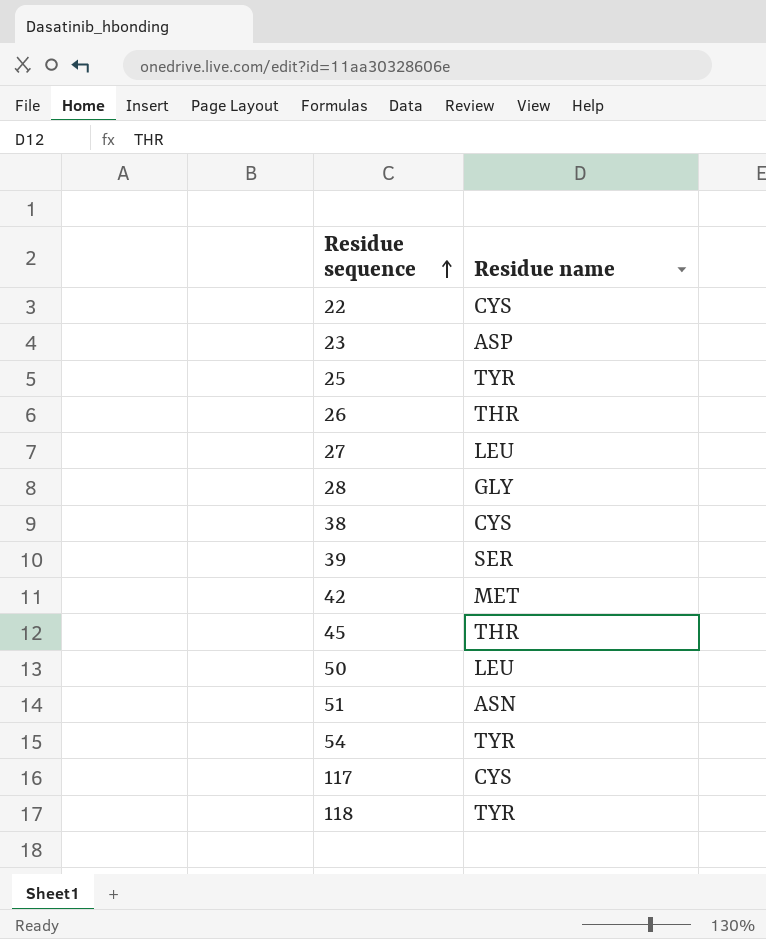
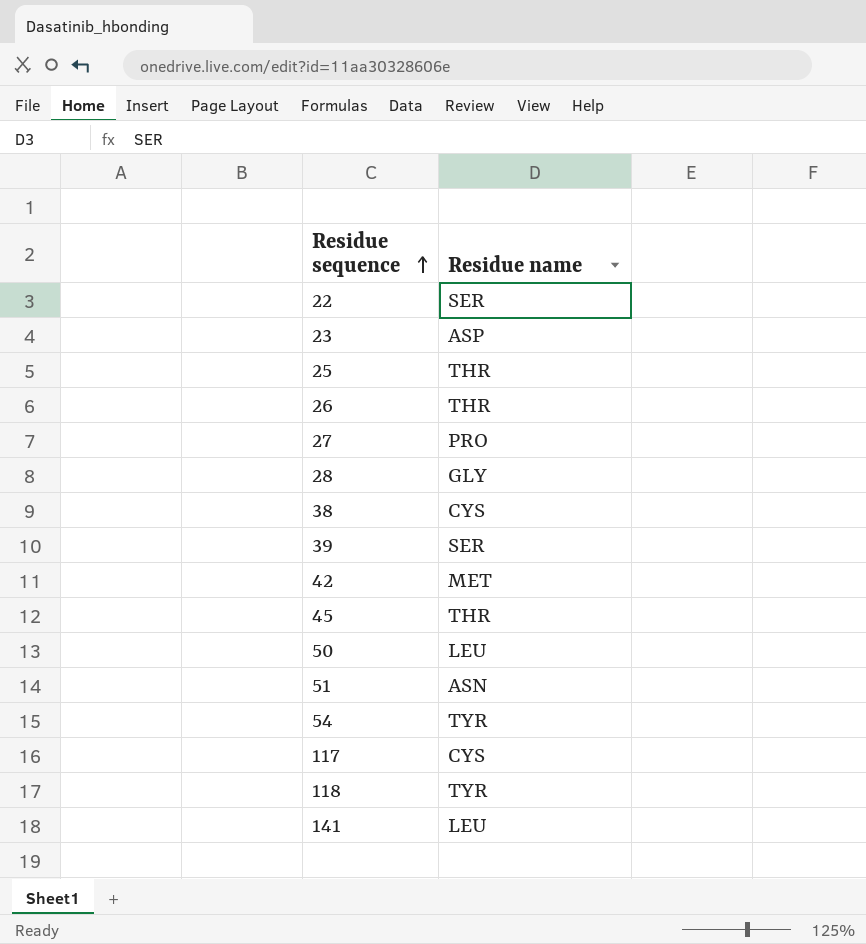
22 | Residue name: CYS -> SER
25 | Residue name: TYR -> THR
27 | Residue name: LEU -> PRO
row 141: none -> LEU

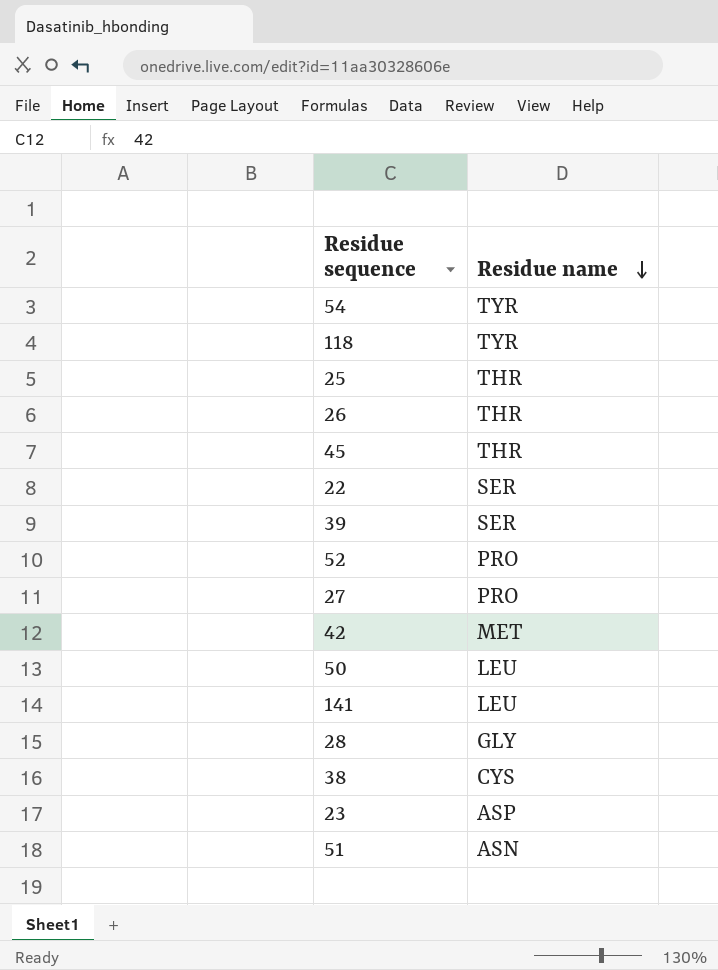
row order: Residue sequence ascending -> Residue name descending
row 117: CYS -> none
row 52: none -> PRO

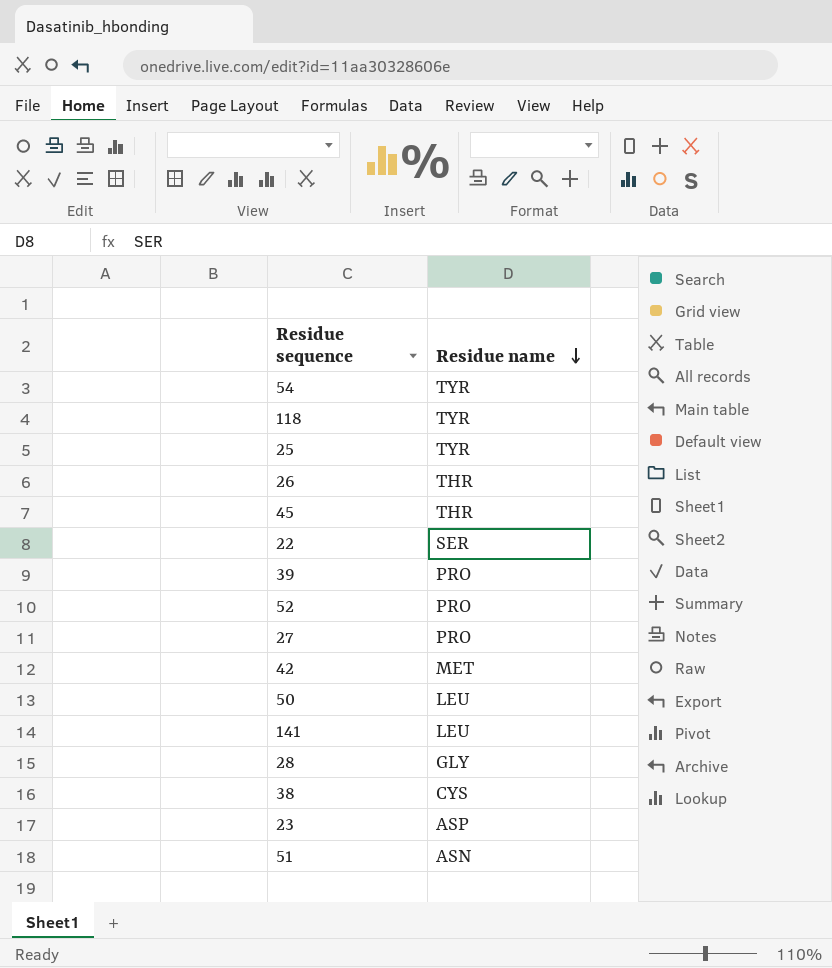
25 | Residue name: THR -> TYR
39 | Residue name: SER -> PRO

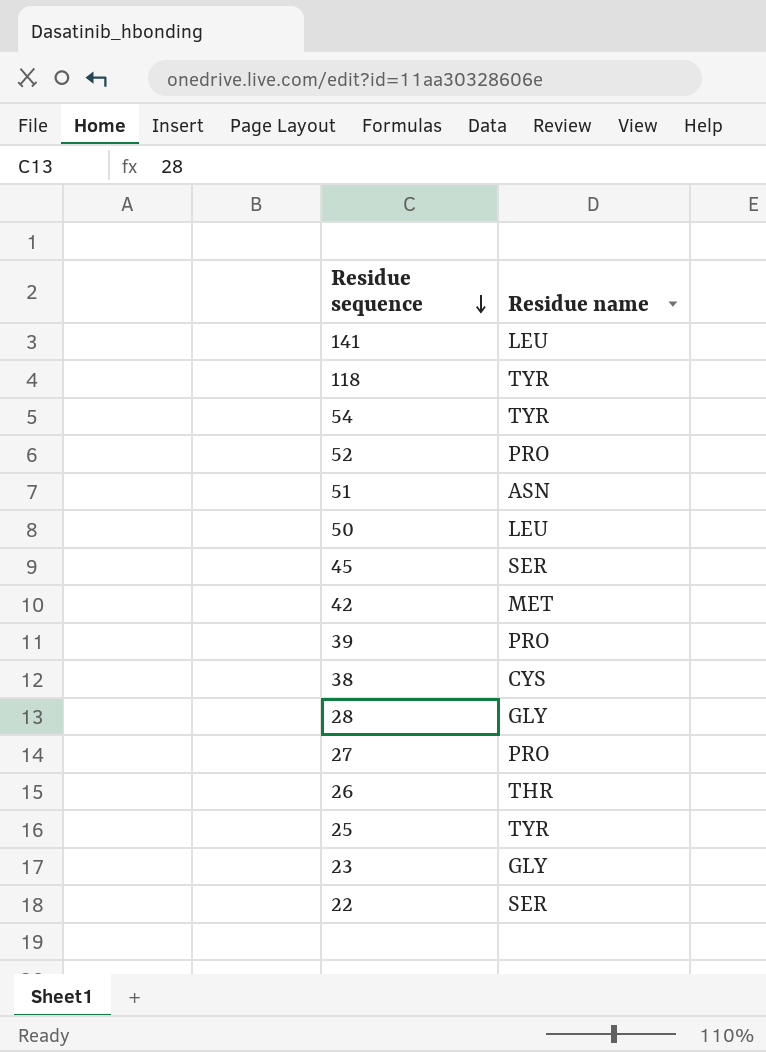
row order: Residue name descending -> Residue sequence descending
45 | Residue name: THR -> SER
23 | Residue name: ASP -> GLY

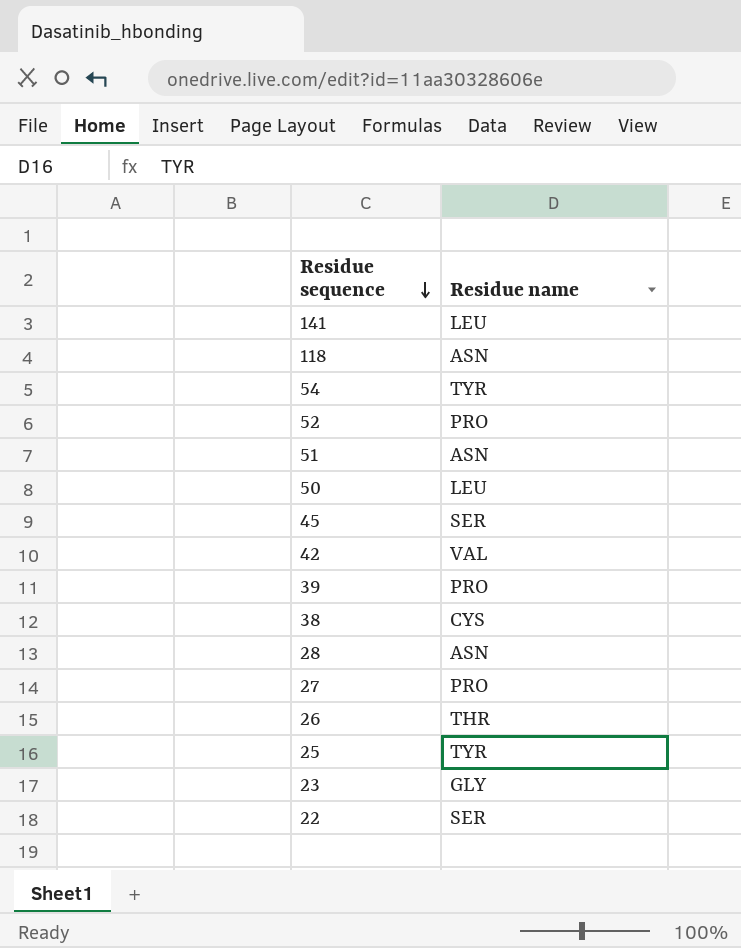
118 | Residue name: TYR -> ASN
42 | Residue name: MET -> VAL
28 | Residue name: GLY -> ASN

